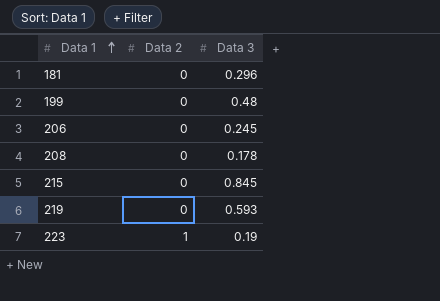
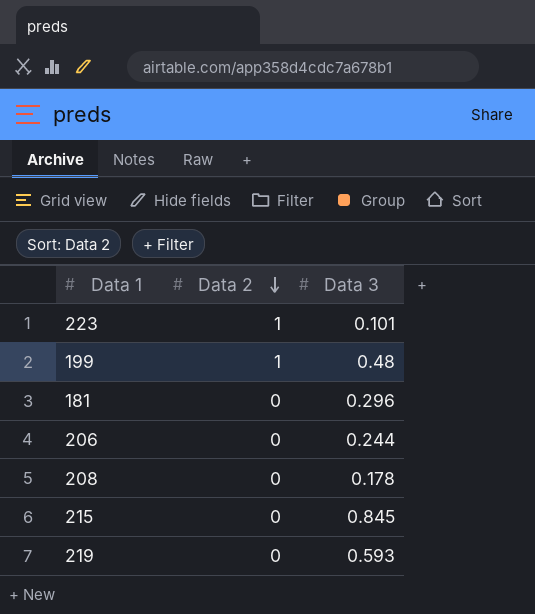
row order: Data 1 ascending -> Data 2 descending
223 | Data 3: 0.19 -> 0.101
199 | Data 2: 0 -> 1
206 | Data 3: 0.245 -> 0.244

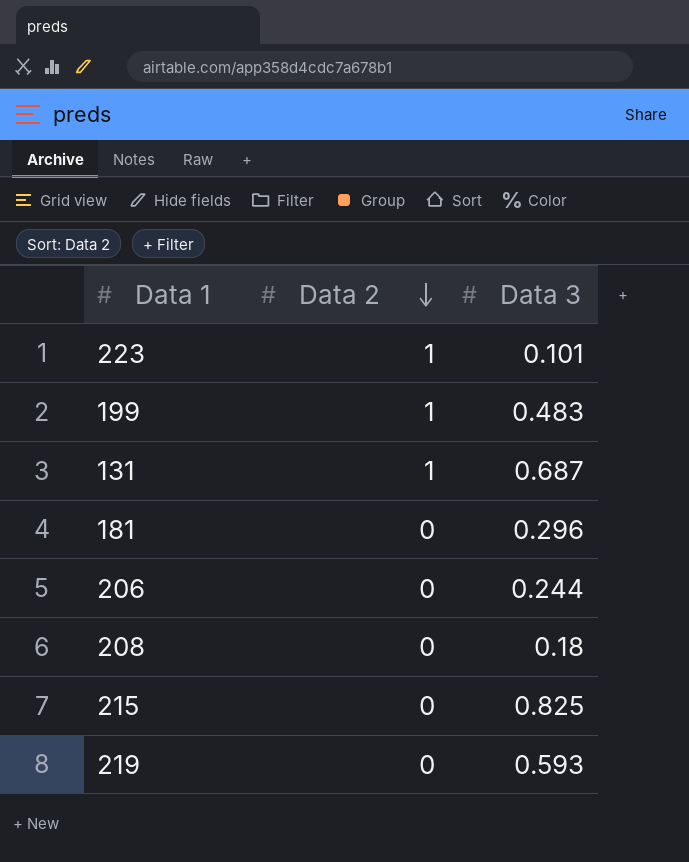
199 | Data 3: 0.48 -> 0.483
row 131: none -> 1 | 0.687
208 | Data 3: 0.178 -> 0.18
215 | Data 3: 0.845 -> 0.825

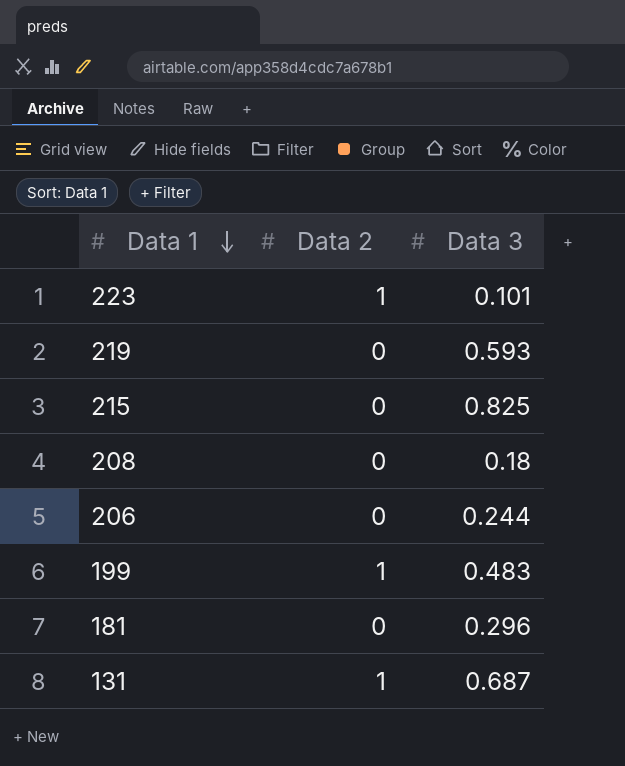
row order: Data 2 descending -> Data 1 descending

